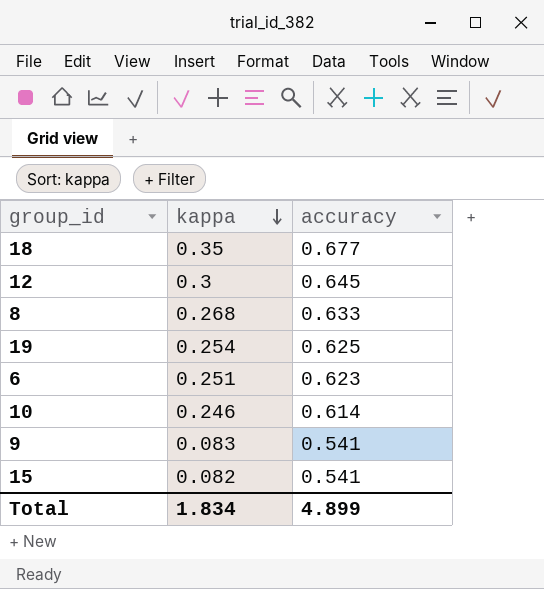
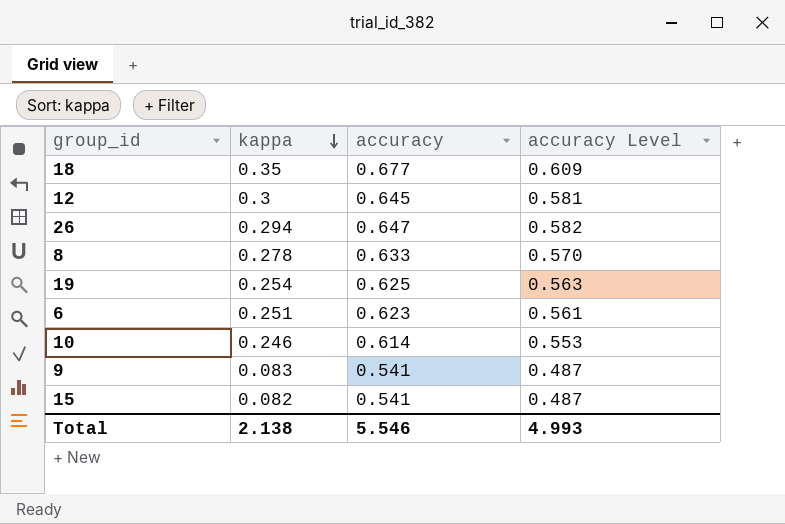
column accuracy Level | formula: none -> [accuracy] * 0.9
row 26: none -> 0.294 | 0.647 | 0.582
8 | kappa: 0.268 -> 0.278
Total | kappa: 1.834 -> 2.138
Total | accuracy: 4.899 -> 5.546

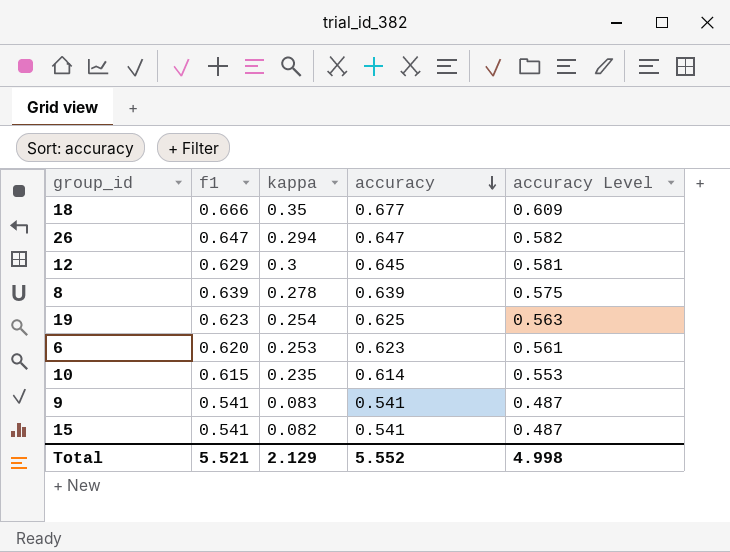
row order: kappa descending -> accuracy descending
column f1 | position: none -> 2
8 | accuracy: 0.633 -> 0.639
8 | accuracy Level: 0.570 -> 0.575
6 | kappa: 0.251 -> 0.253
10 | kappa: 0.246 -> 0.235
Total | kappa: 2.138 -> 2.129
Total | accuracy: 5.546 -> 5.552
Total | accuracy Level: 4.993 -> 4.998

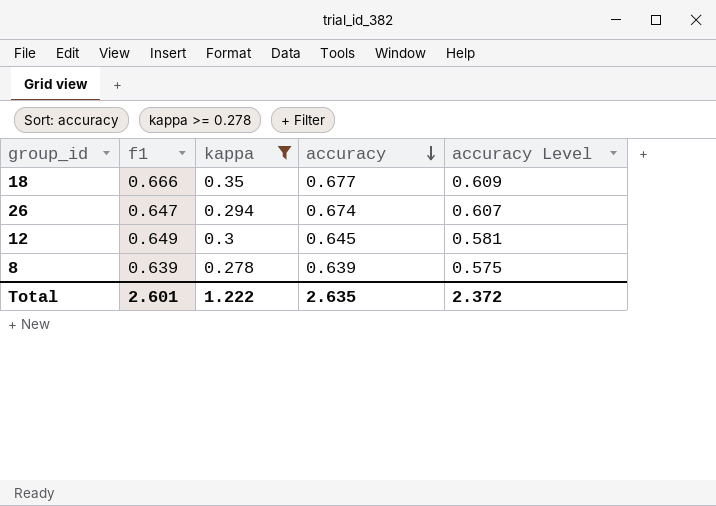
filter: none -> kappa >= 0.278
26 | accuracy: 0.647 -> 0.674
26 | accuracy Level: 0.582 -> 0.607
12 | f1: 0.629 -> 0.649
Total | f1: 5.521 -> 2.601
Total | kappa: 2.129 -> 1.222
Total | accuracy: 5.552 -> 2.635
Total | accuracy Level: 4.998 -> 2.372

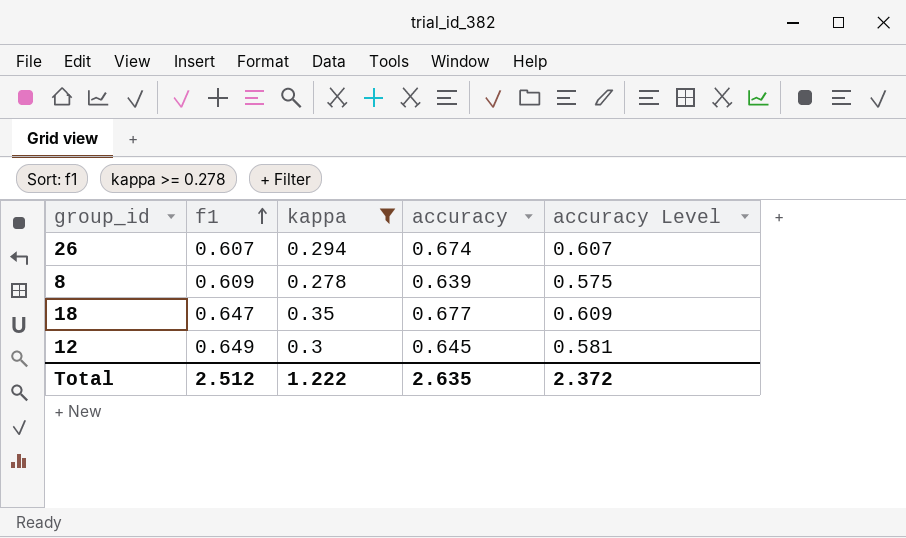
row order: accuracy descending -> f1 ascending
26 | f1: 0.647 -> 0.607
8 | f1: 0.639 -> 0.609
18 | f1: 0.666 -> 0.647
Total | f1: 2.601 -> 2.512

